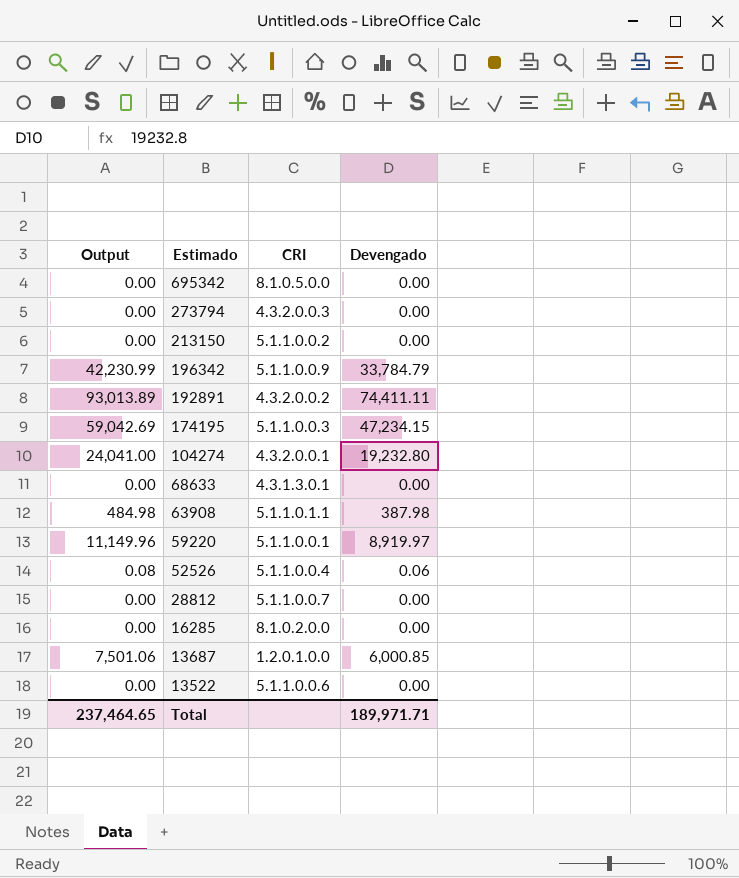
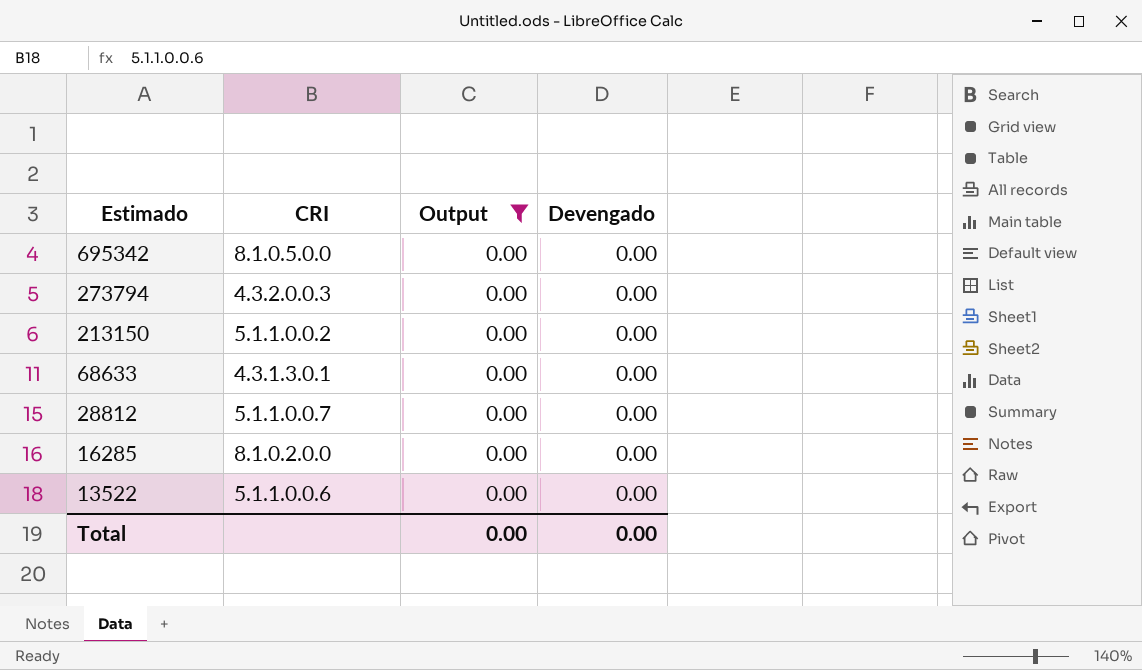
filter: none -> Output = 0.00
column Output | position: 1 -> 3
Total | Output: 237,464.65 -> 0.00
Total | Devengado: 189,971.71 -> 0.00

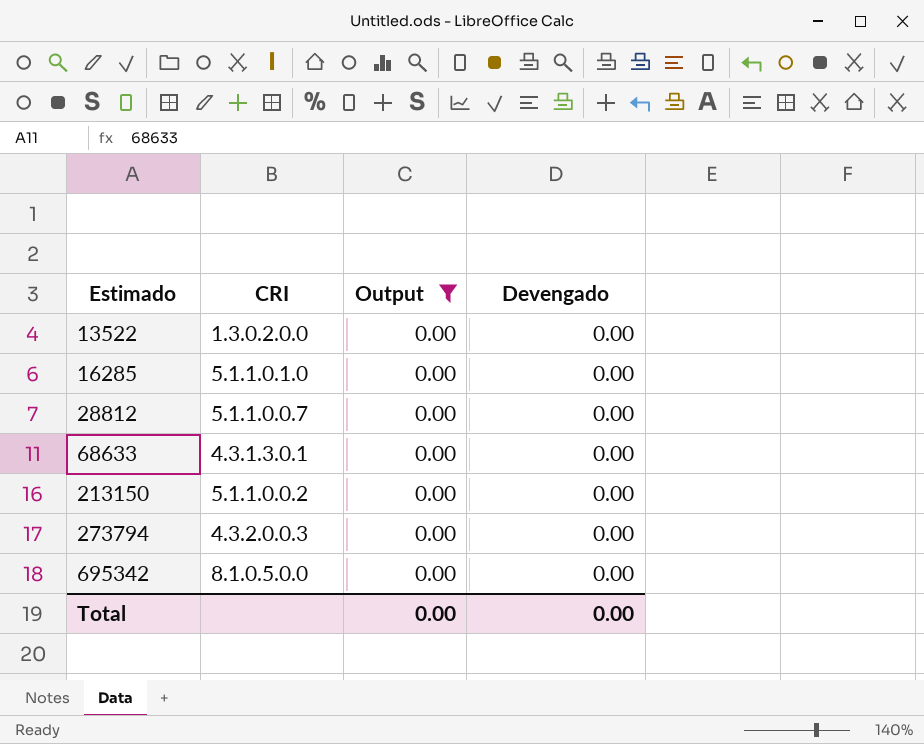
row order: Estimado descending -> Estimado ascending
13522 | CRI: 5.1.1.0.0.6 -> 1.3.0.2.0.0
16285 | CRI: 8.1.0.2.0.0 -> 5.1.1.0.1.0

